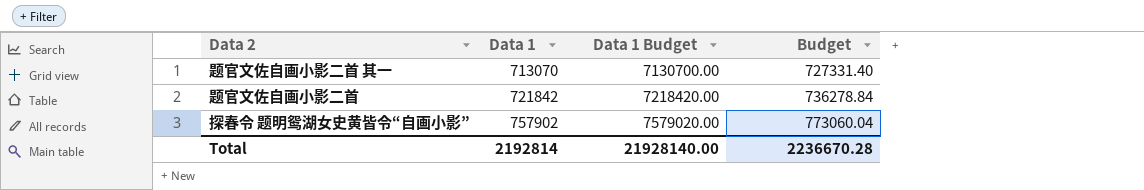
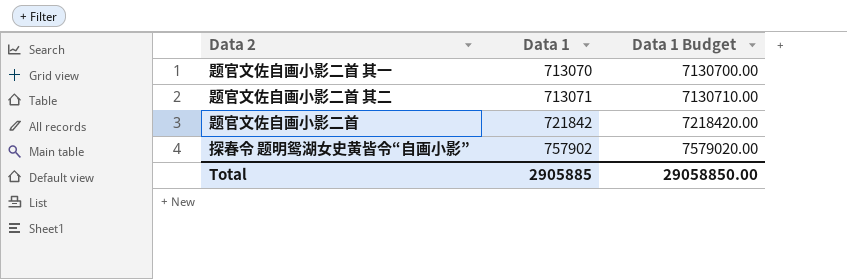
column Budget | formula: [Data 1] * 1.02 -> none
row 题官文佐自画小影二首 其二: none -> 713071 | 7130710.00
Total | Data 1: 2192814 -> 2905885
Total | Data 1 Budget: 21928140.00 -> 29058850.00

